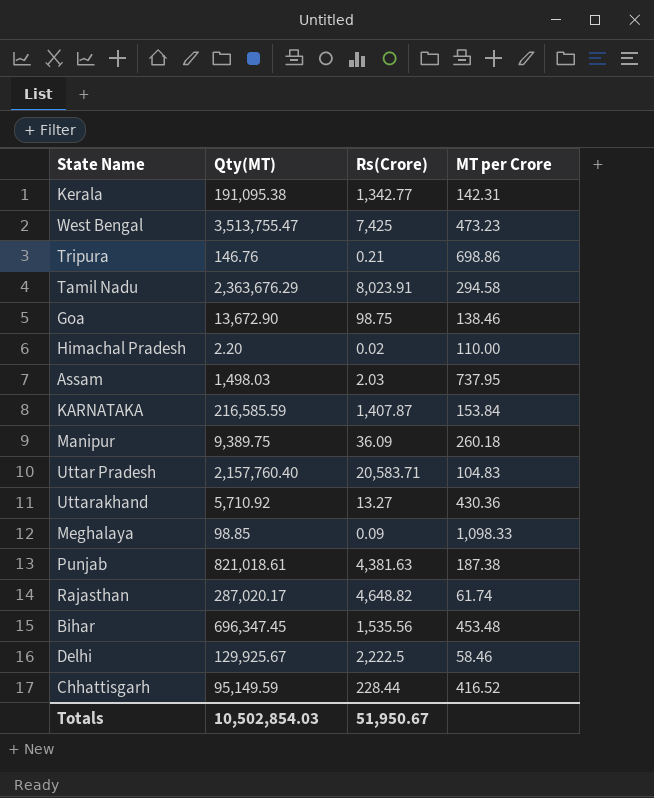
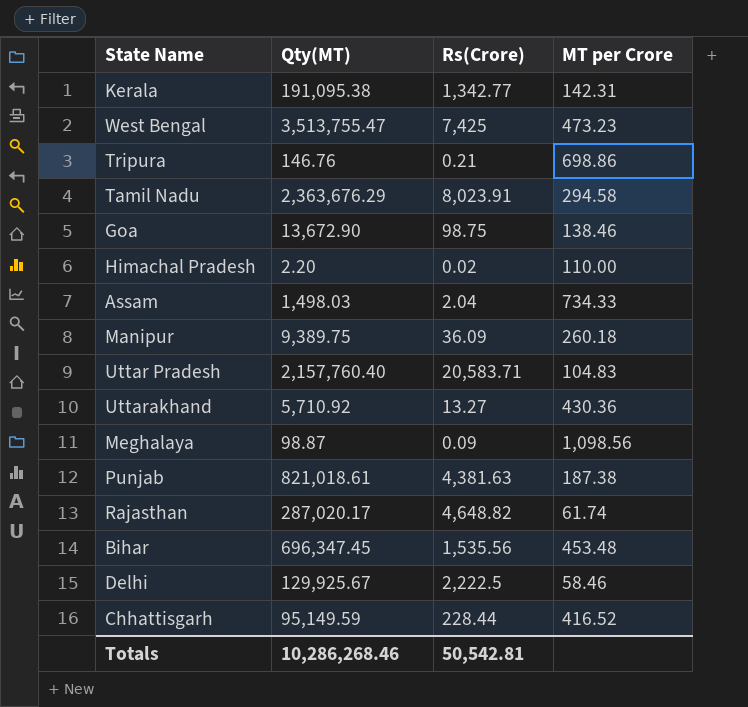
row KARNATAKA: 216,585.59 | 1,407.87 | 153.84 -> none
Assam | Rs(Crore): 2.03 -> 2.04
Assam | MT per Crore: 737.95 -> 734.33
Meghalaya | Qty(MT): 98.85 -> 98.87
Meghalaya | MT per Crore: 1,098.33 -> 1,098.56
Totals | Qty(MT): 10,502,854.03 -> 10,286,268.46
Totals | Rs(Crore): 51,950.67 -> 50,542.81

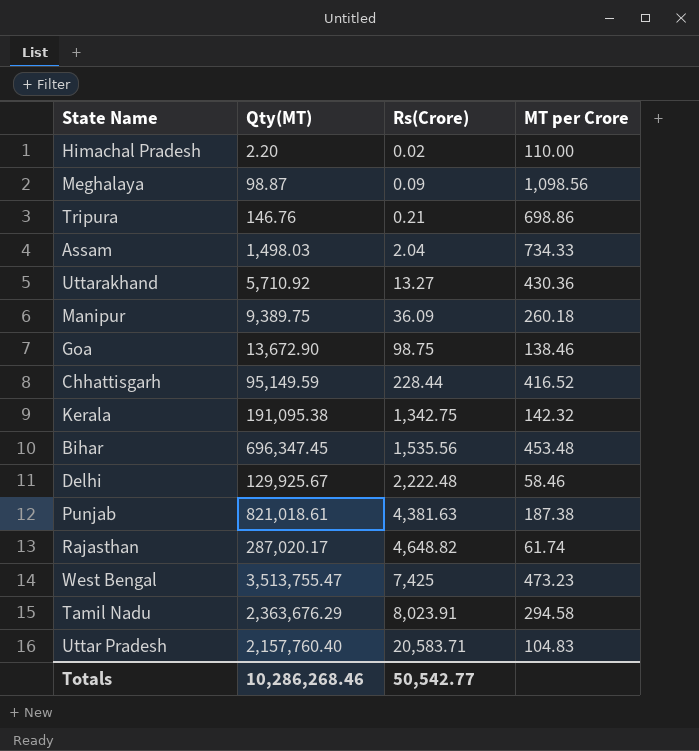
row order: none -> Rs(Crore) ascending
Kerala | Rs(Crore): 1,342.77 -> 1,342.75
Kerala | MT per Crore: 142.31 -> 142.32
Delhi | Rs(Crore): 2,222.5 -> 2,222.48
Totals | Rs(Crore): 50,542.81 -> 50,542.77

